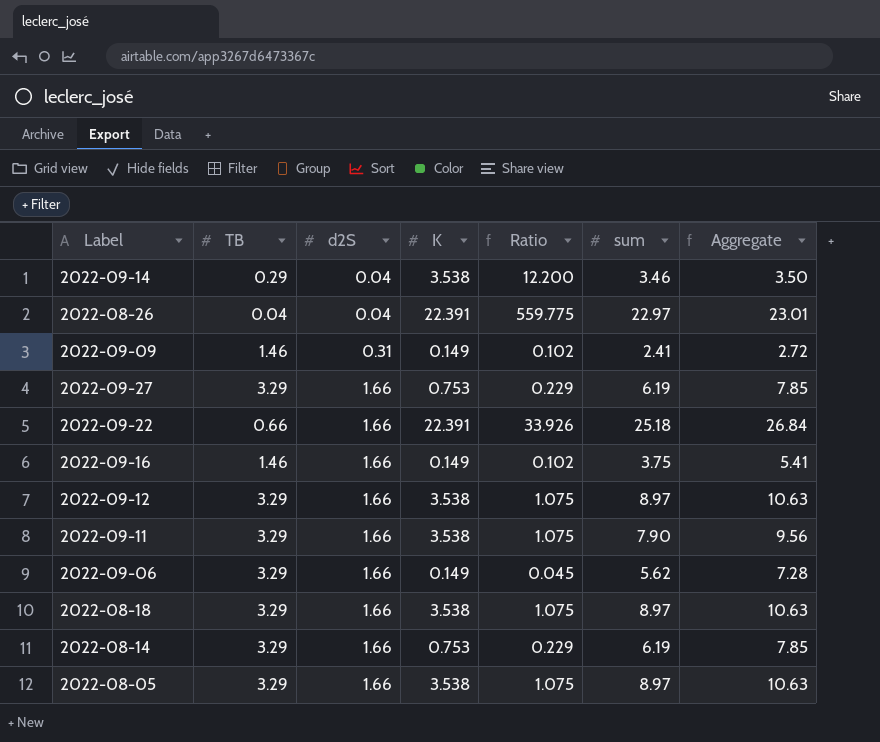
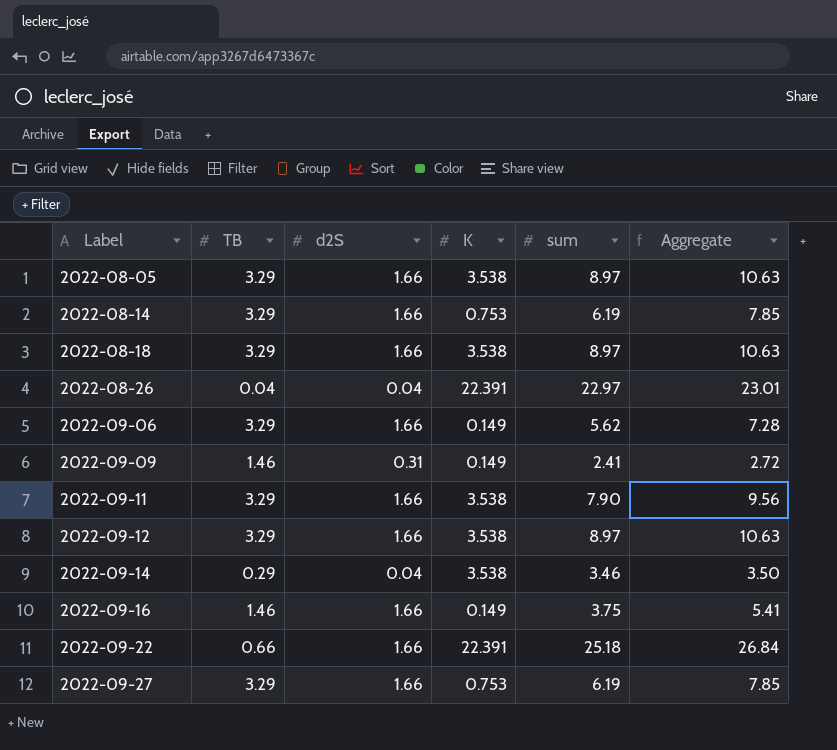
row order: d2S ascending -> Label ascending
column Ratio | formula: [K] / [TB] -> none

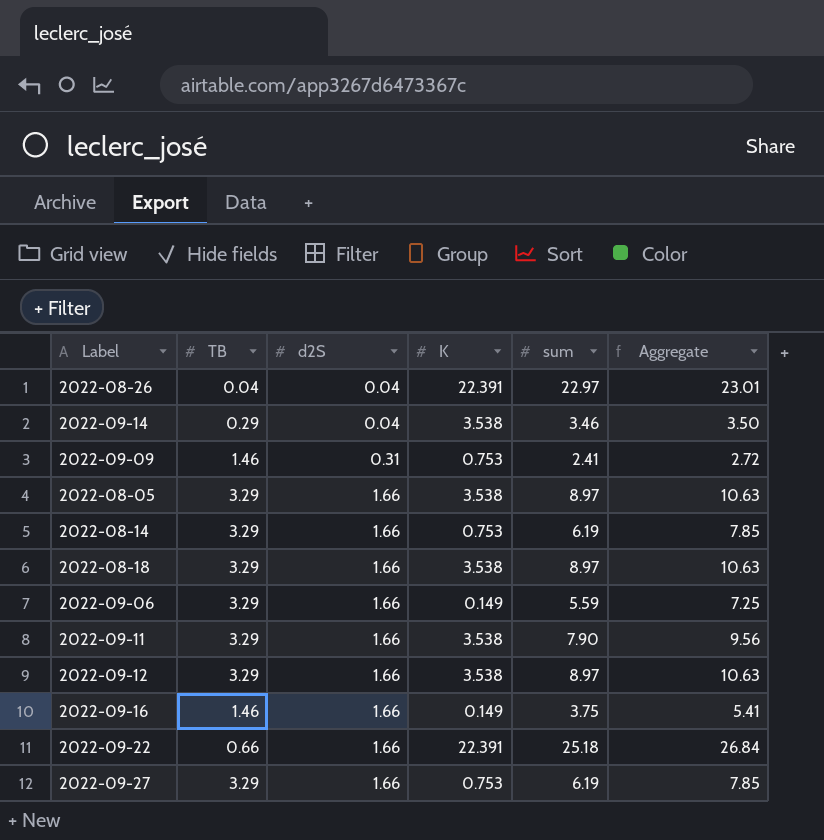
row order: Label ascending -> d2S ascending
2022-09-09 | K: 0.149 -> 0.753
2022-09-06 | sum: 5.62 -> 5.59
2022-09-06 | Aggregate: 7.28 -> 7.25

